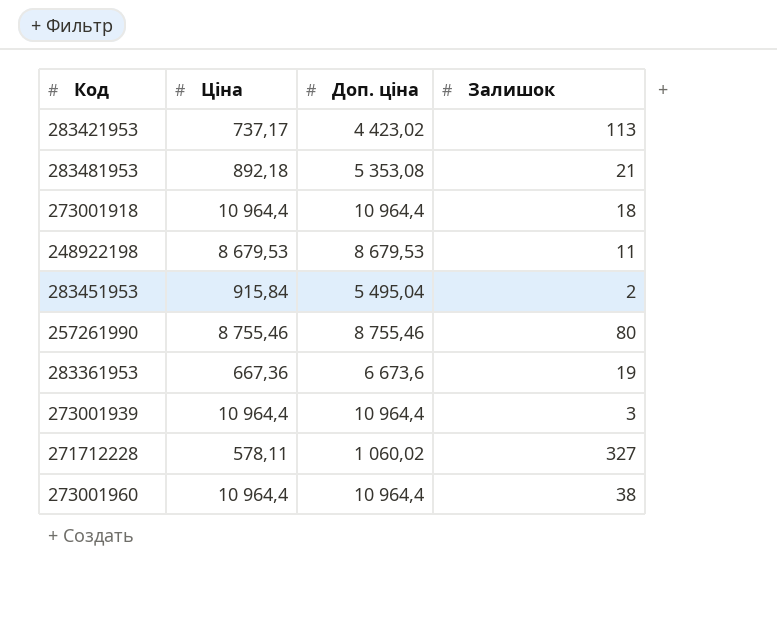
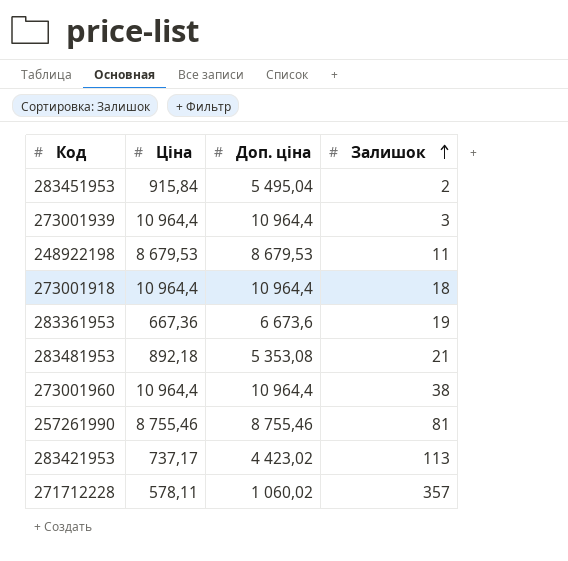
row order: none -> Залишок ascending
257261990 | Залишок: 80 -> 81
271712228 | Залишок: 327 -> 357

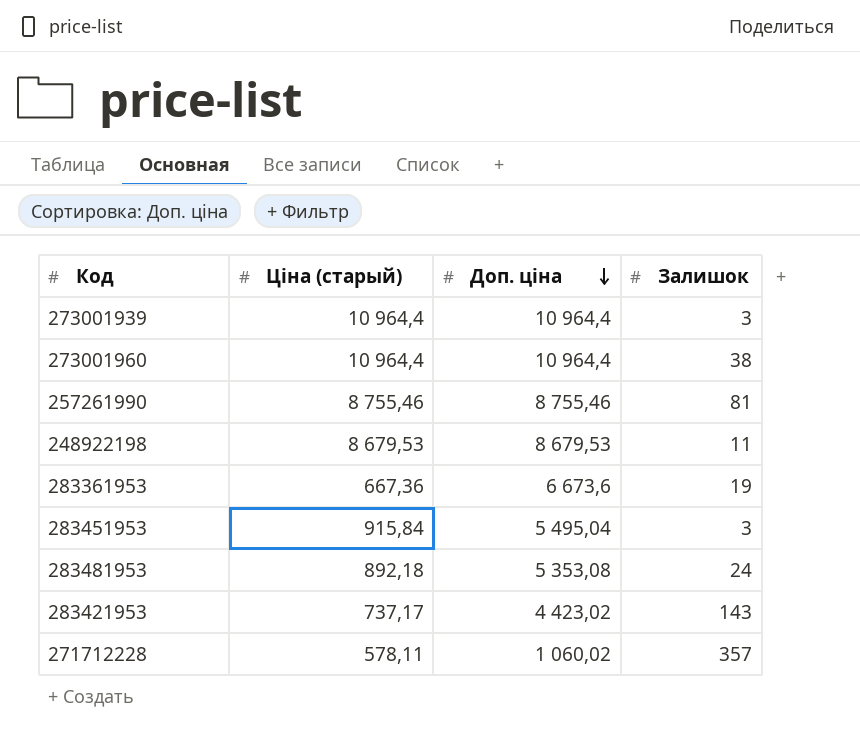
row order: Залишок ascending -> Доп. ціна descending
column name: Ціна -> Ціна (старый)
row 273001918: 10 964,4 | 10 964,4 | 18 -> none
283451953 | Залишок: 2 -> 3
283481953 | Залишок: 21 -> 24
283421953 | Залишок: 113 -> 143

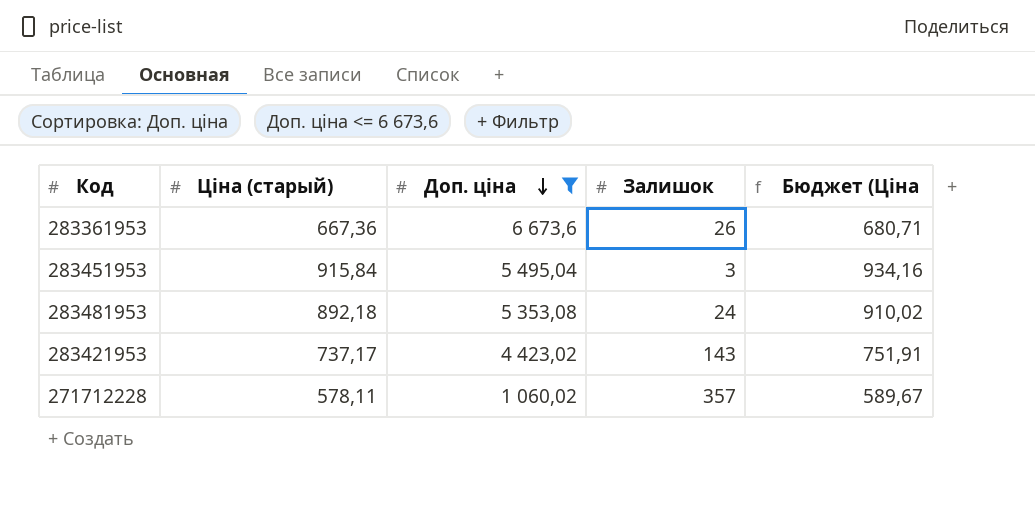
filter: none -> Доп. ціна <= 6 673,6
column Бюджет (Ціна | formula: none -> [Ціна (старый)] * 1,02
283361953 | Залишок: 19 -> 26

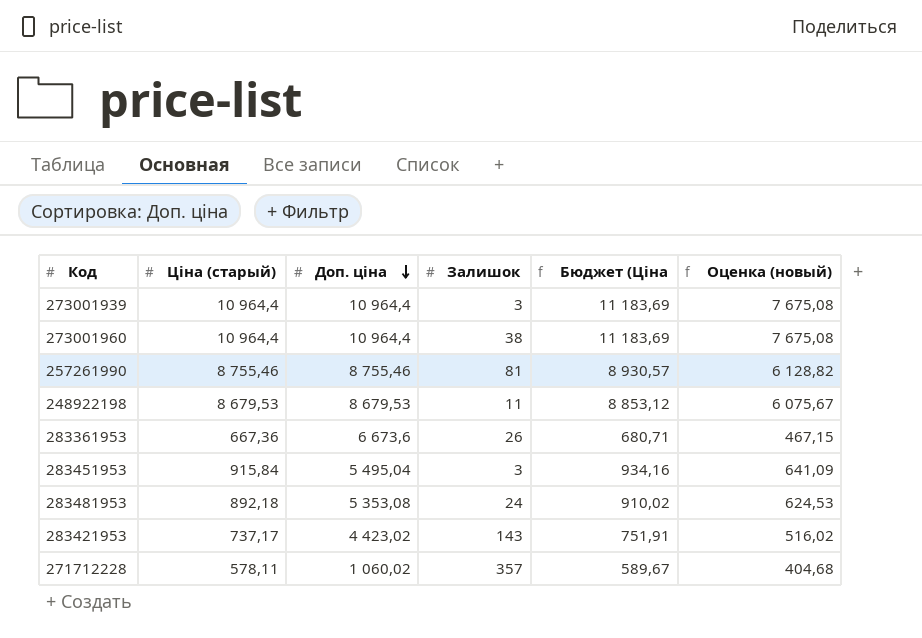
filter: Доп. ціна <= 6 673,6 -> none
column Оценка (новый) | formula: none -> [Ціна (старый)] * 0,7

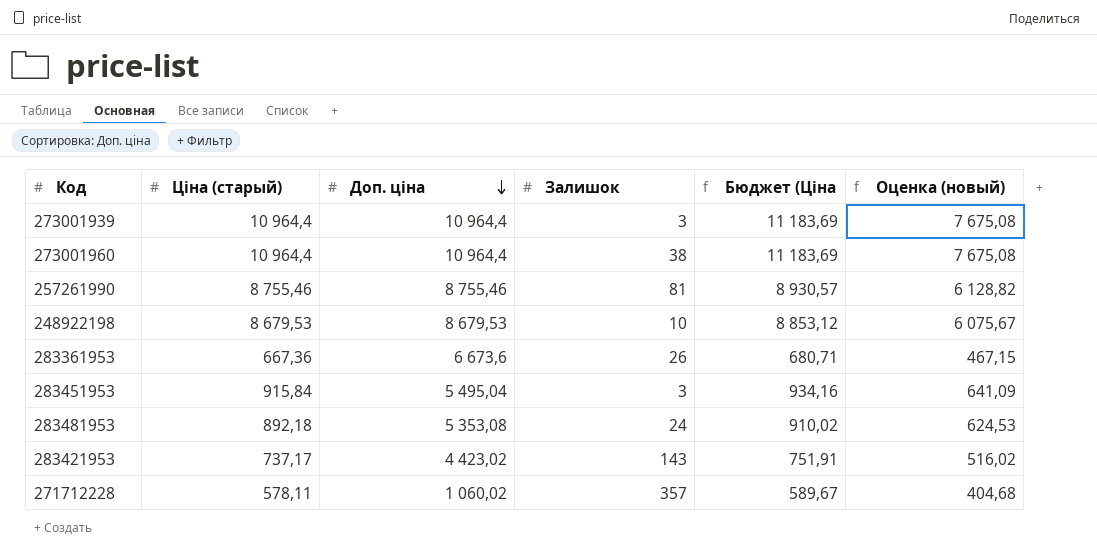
248922198 | Залишок: 11 -> 10

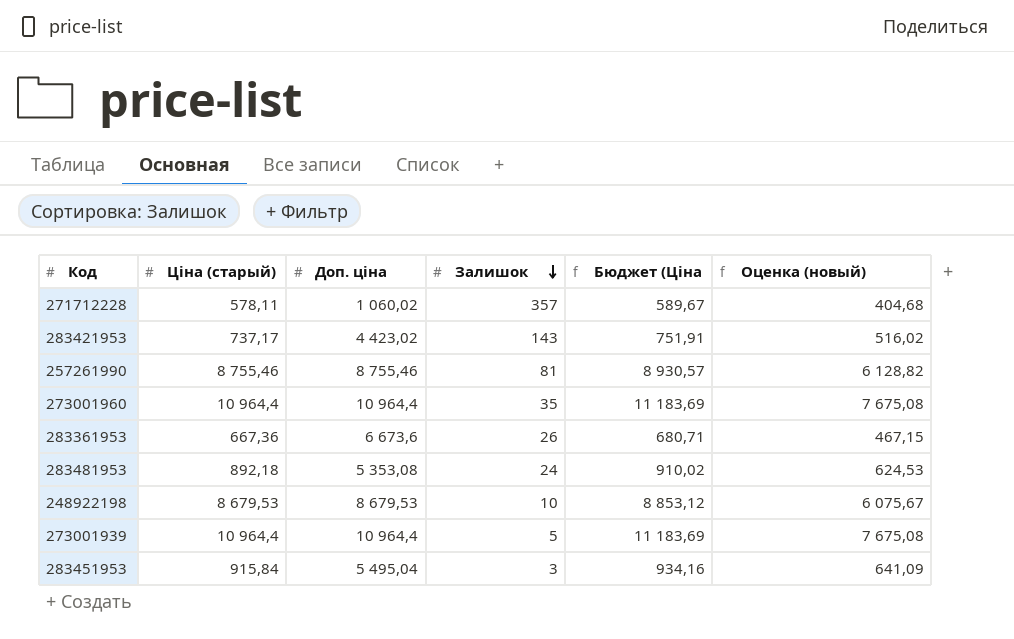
row order: Доп. ціна descending -> Залишок descending
273001960 | Залишок: 38 -> 35
273001939 | Залишок: 3 -> 5

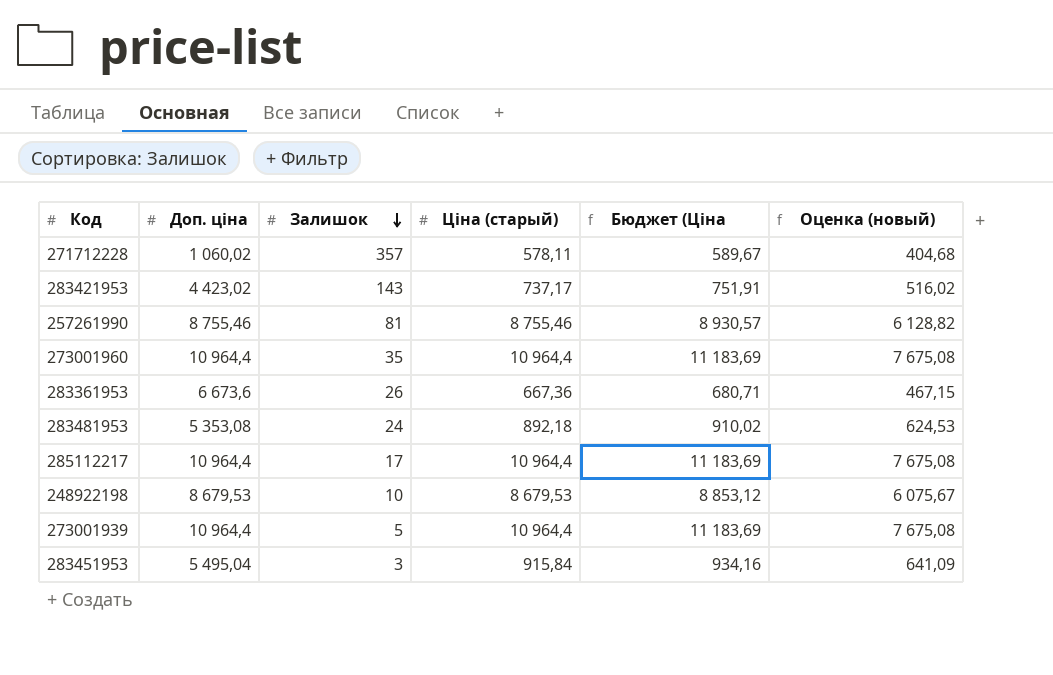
column Ціна (старый) | position: 2 -> 4
row 285112217: none -> 10 964,4 | 17 | 10 964,4 | 11 183,69 | 7 675,08

